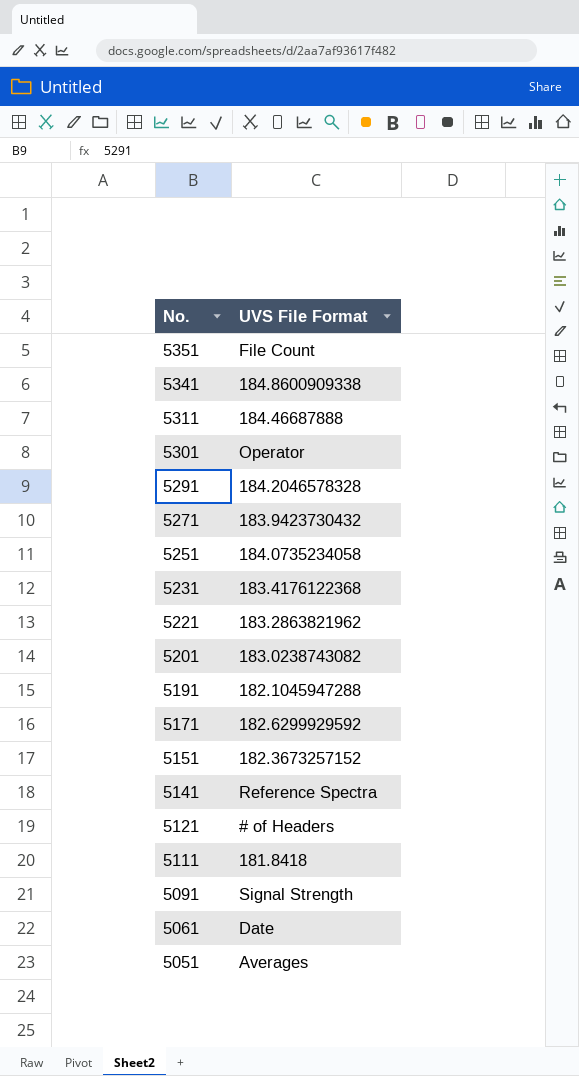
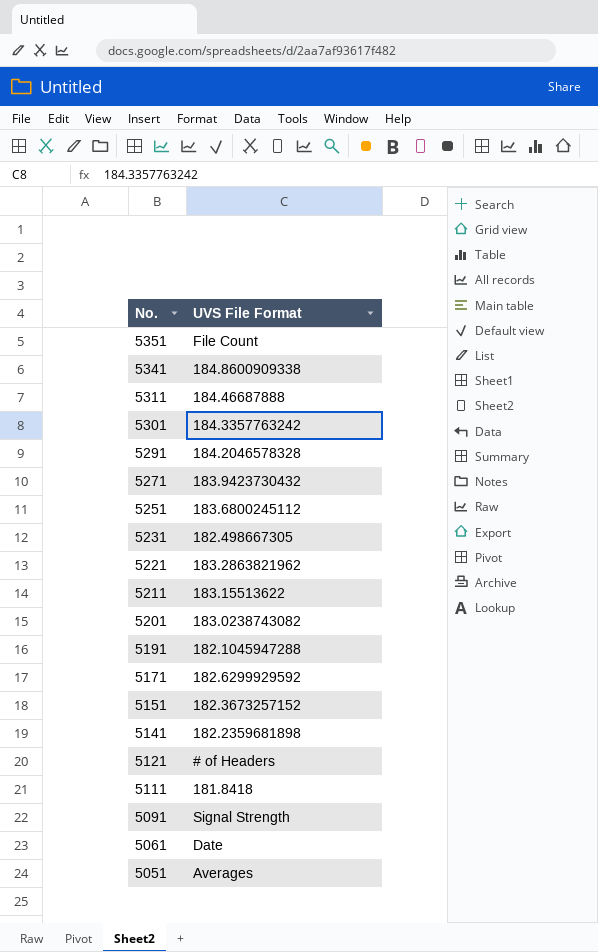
5301 | UVS File Format: Operator -> 184.3357763242
5251 | UVS File Format: 184.0735234058 -> 183.6800245112
5231 | UVS File Format: 183.4176122368 -> 182.498667305
row 5211: none -> 183.15513622
5141 | UVS File Format: Reference Spectra -> 182.2359681898

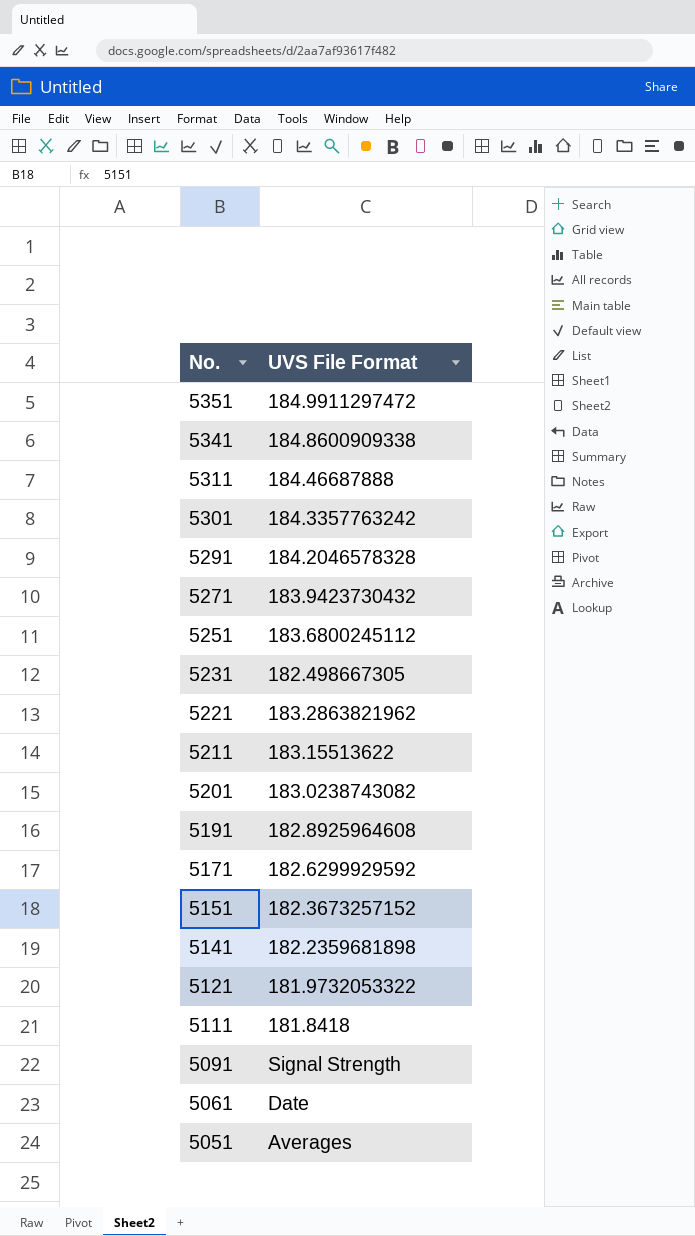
5351 | UVS File Format: File Count -> 184.9911297472
5191 | UVS File Format: 182.1045947288 -> 182.8925964608
5121 | UVS File Format: # of Headers -> 181.9732053322

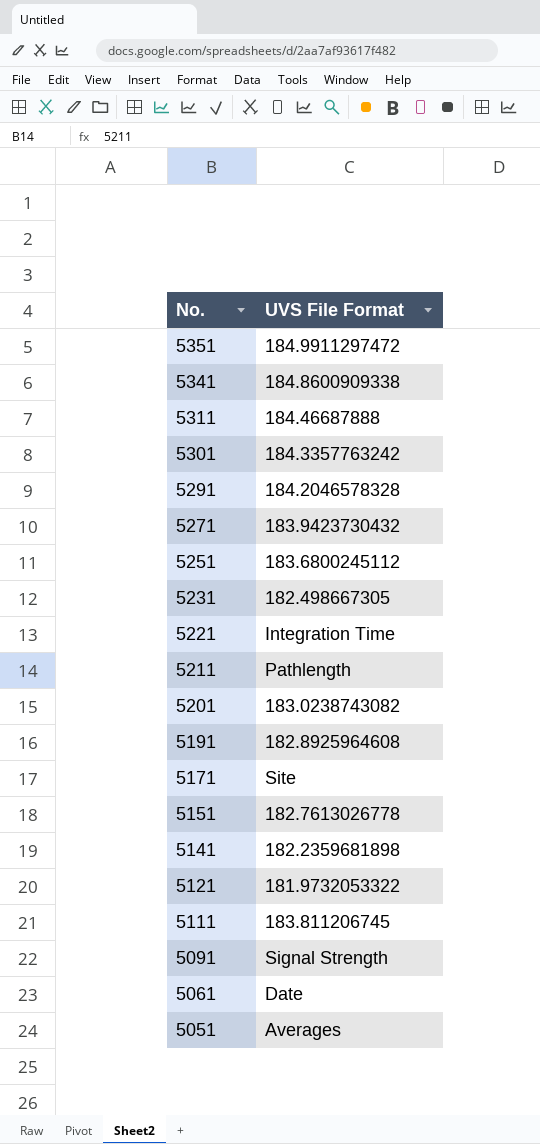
5221 | UVS File Format: 183.2863821962 -> Integration Time
5211 | UVS File Format: 183.15513622 -> Pathlength
5171 | UVS File Format: 182.6299929592 -> Site
5151 | UVS File Format: 182.3673257152 -> 182.7613026778
5111 | UVS File Format: 181.8418 -> 183.811206745

